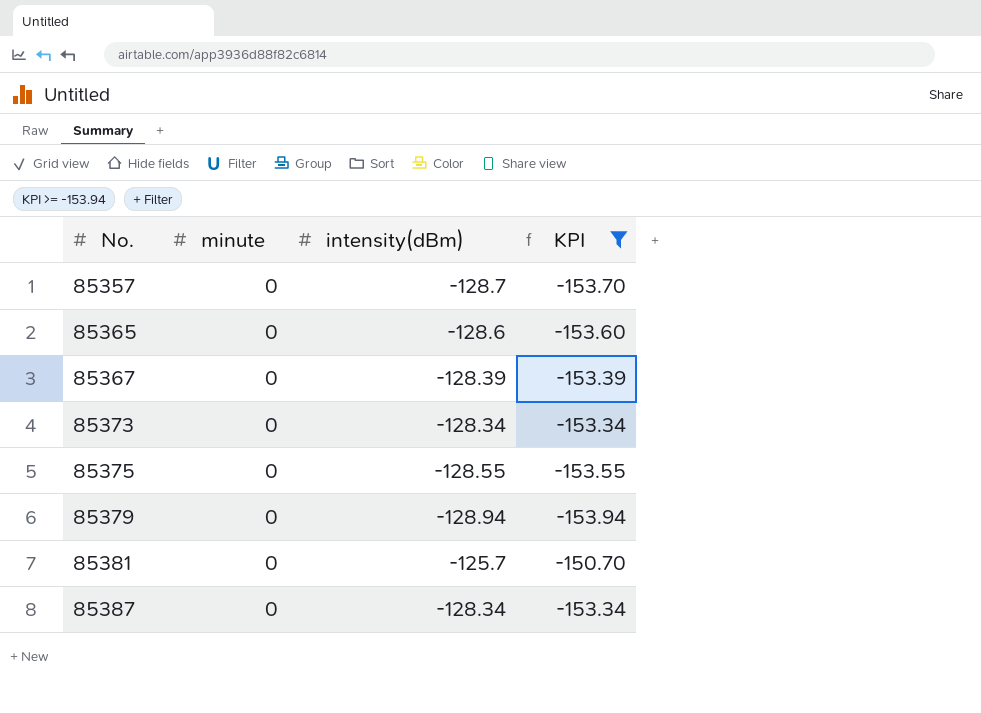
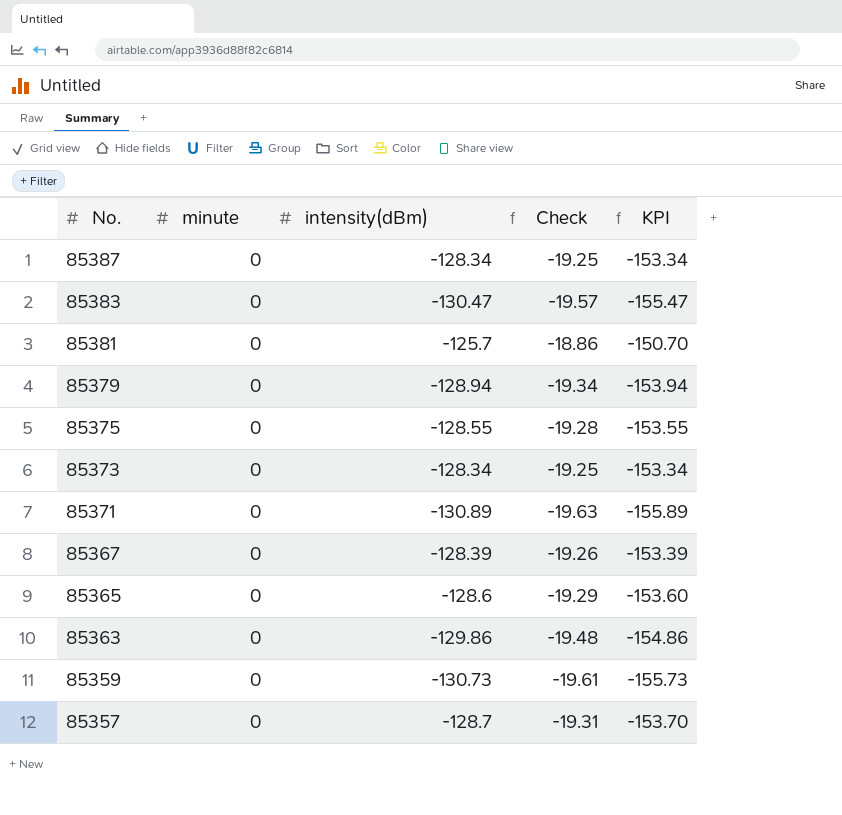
filter: KPI >= -153.94 -> none
row order: No. ascending -> No. descending
column Check | formula: none -> [intensity(dBm)] * 0.15

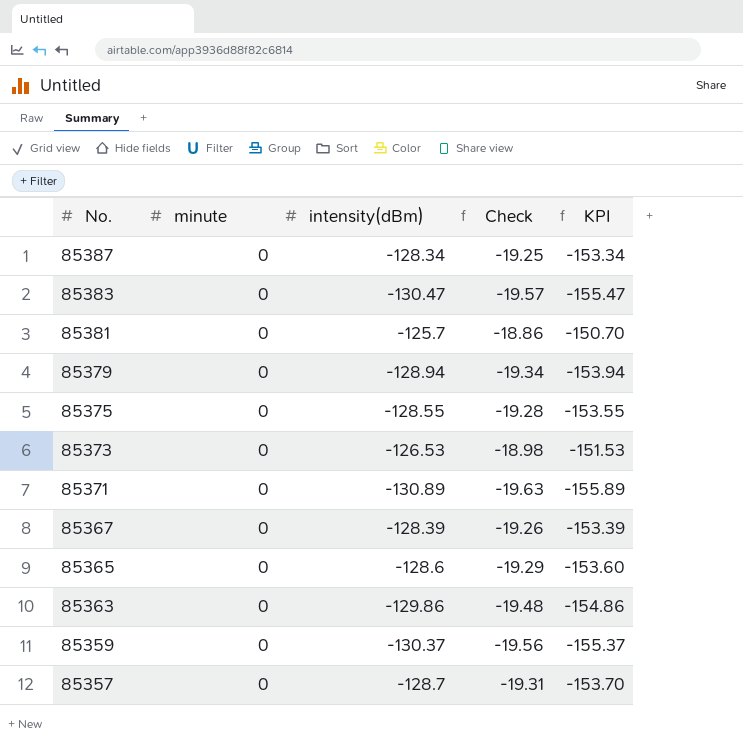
85373 | intensity(dBm): -128.34 -> -126.53
85373 | Check: -19.25 -> -18.98
85373 | KPI: -153.34 -> -151.53
85359 | intensity(dBm): -130.73 -> -130.37
85359 | Check: -19.61 -> -19.56
85359 | KPI: -155.73 -> -155.37

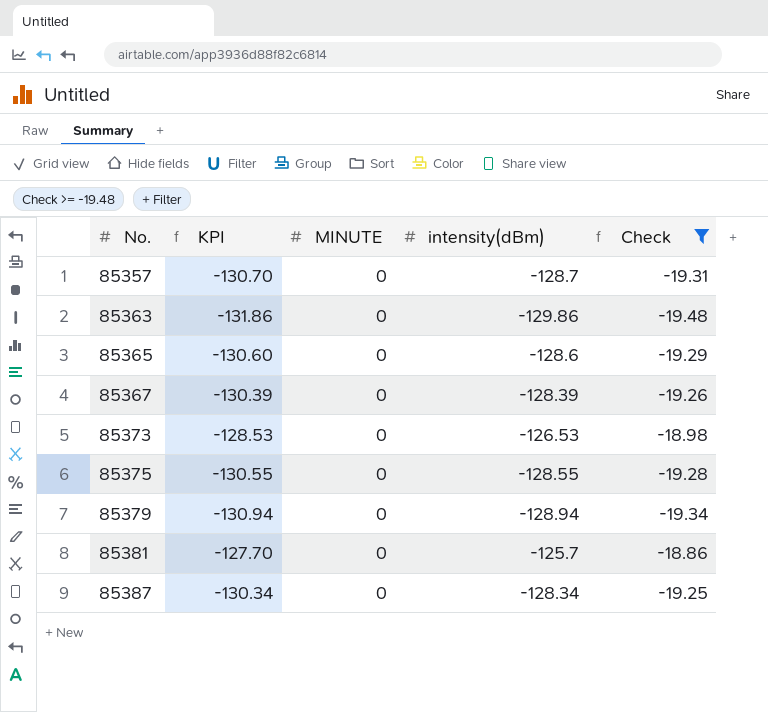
filter: none -> Check >= -19.48
row order: No. descending -> No. ascending
column KPI | formula: [intensity(dBm)] - 25 -> [intensity(dBm)] - 2
column KPI | position: 5 -> 2
column name: minute -> MINUTE

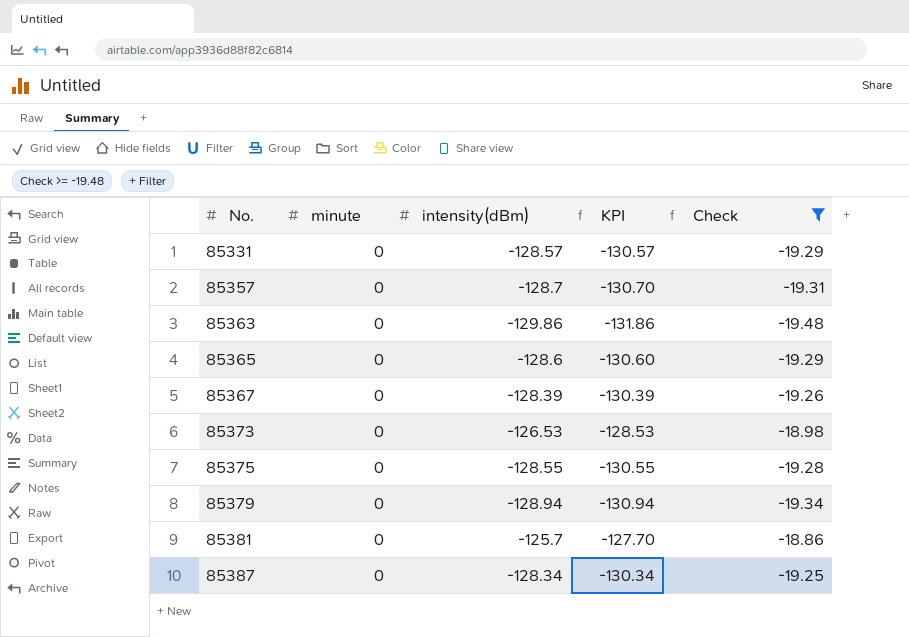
column name: MINUTE -> minute
column KPI | position: 2 -> 4
row 85331: none -> 0 | -128.57 | -130.57 | -19.29

